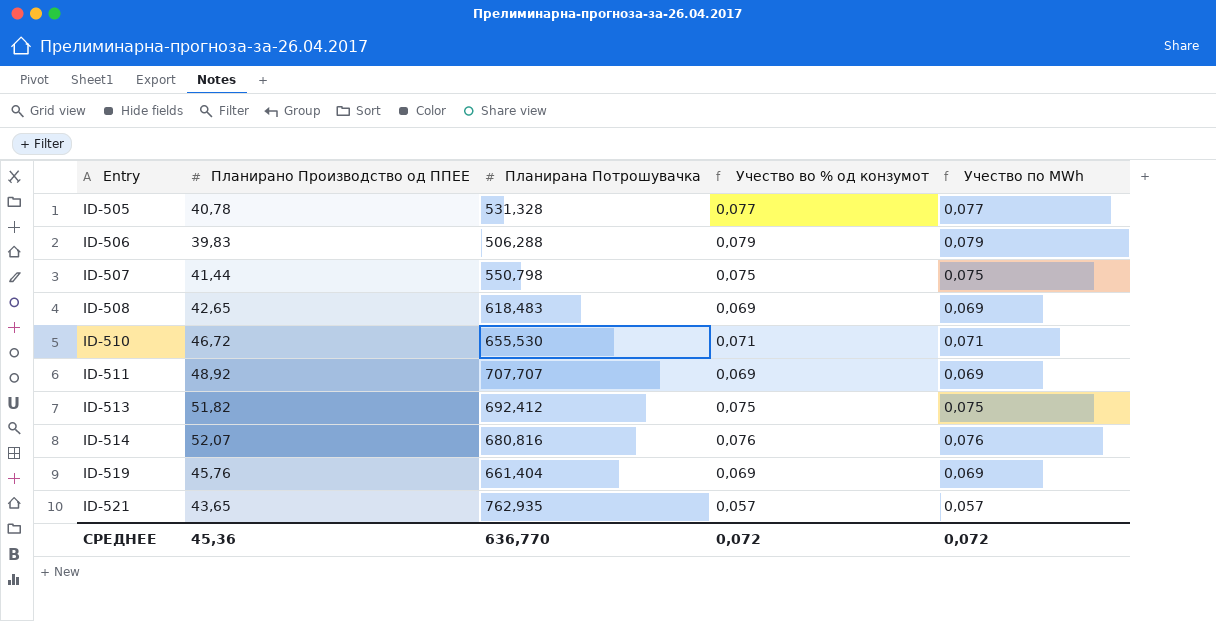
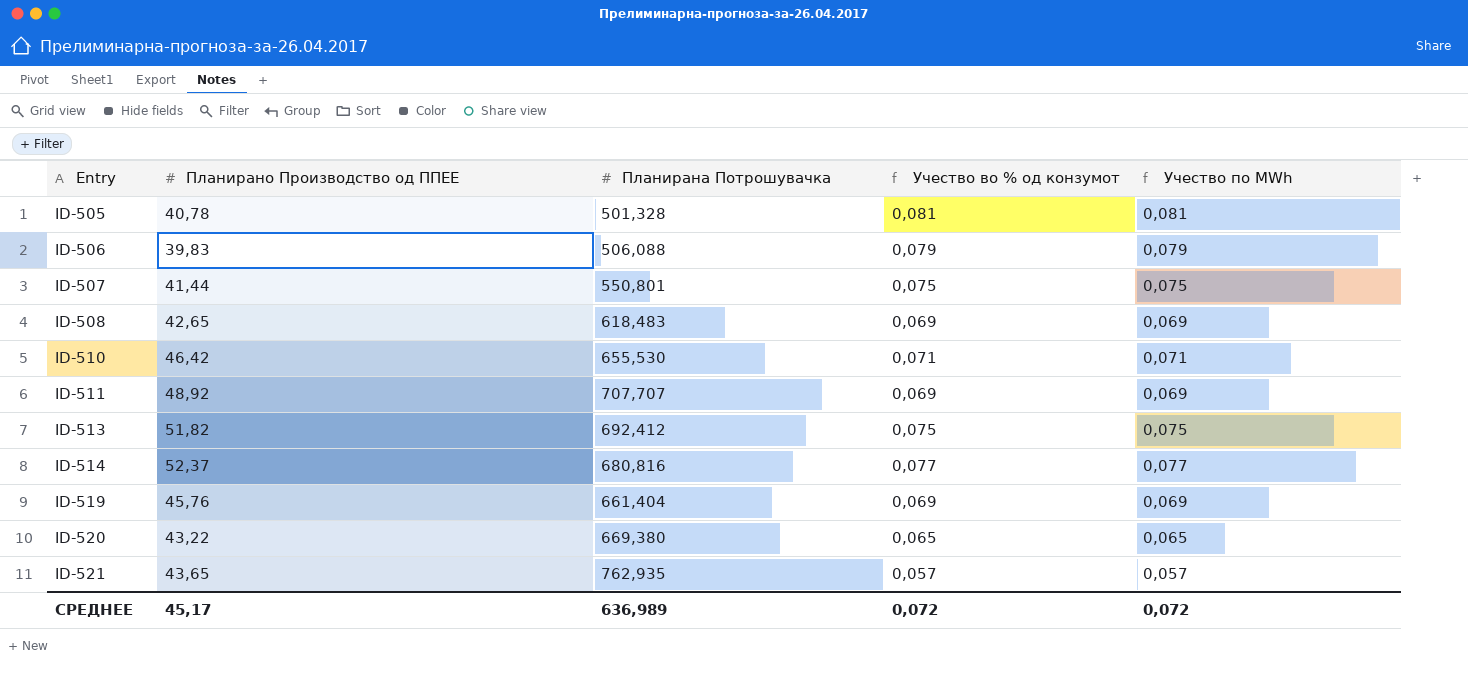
ID-505 | Планирана Потрошувачка: 531,328 -> 501,328
ID-505 | Учество во % од конзумот: 0,077 -> 0,081
ID-505 | Учество по MWh: 0,077 -> 0,081
ID-506 | Планирана Потрошувачка: 506,288 -> 506,088
ID-507 | Планирана Потрошувачка: 550,798 -> 550,801
ID-510 | Планирано Производство од ППЕЕ: 46,72 -> 46,42
ID-514 | Планирано Производство од ППЕЕ: 52,07 -> 52,37
ID-514 | Учество во % од конзумот: 0,076 -> 0,077
ID-514 | Учество по MWh: 0,076 -> 0,077
row ID-520: none -> 43,22 | 669,380 | 0,065 | 0,065
СРЕДНЕЕ | Планирано Производство од ППЕЕ: 45,36 -> 45,17
СРЕДНЕЕ | Планирана Потрошувачка: 636,770 -> 636,989

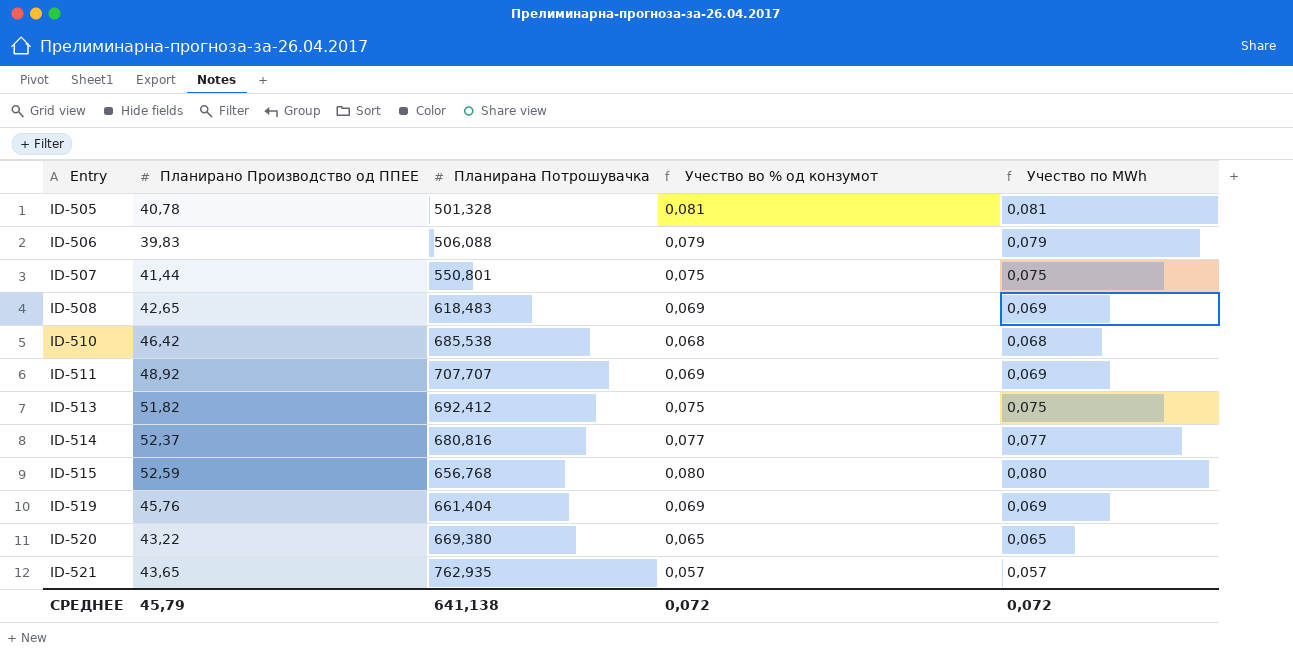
ID-510 | Планирана Потрошувачка: 655,530 -> 685,538
ID-510 | Учество во % од конзумот: 0,071 -> 0,068
ID-510 | Учество по MWh: 0,071 -> 0,068
row ID-515: none -> 52,59 | 656,768 | 0,080 | 0,080
СРЕДНЕЕ | Планирано Производство од ППЕЕ: 45,17 -> 45,79
СРЕДНЕЕ | Планирана Потрошувачка: 636,989 -> 641,138

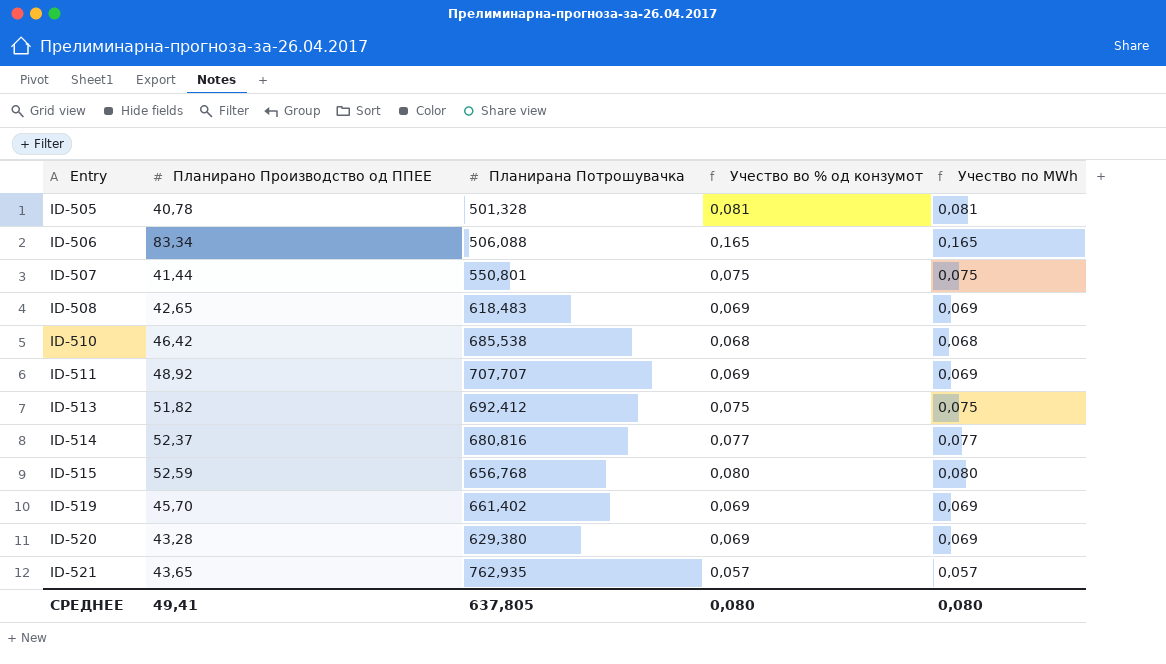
ID-506 | Планирано Производство од ППЕЕ: 39,83 -> 83,34
ID-506 | Учество во % од конзумот: 0,079 -> 0,165
ID-506 | Учество по MWh: 0,079 -> 0,165
ID-519 | Планирано Производство од ППЕЕ: 45,76 -> 45,70
ID-519 | Планирана Потрошувачка: 661,404 -> 661,402
ID-520 | Планирано Производство од ППЕЕ: 43,22 -> 43,28
ID-520 | Планирана Потрошувачка: 669,380 -> 629,380
ID-520 | Учество во % од конзумот: 0,065 -> 0,069
ID-520 | Учество по MWh: 0,065 -> 0,069
СРЕДНЕЕ | Планирано Производство од ППЕЕ: 45,79 -> 49,41
СРЕДНЕЕ | Планирана Потрошувачка: 641,138 -> 637,805
СРЕДНЕЕ | Учество во % од конзумот: 0,072 -> 0,080
СРЕДНЕЕ | Учество по MWh: 0,072 -> 0,080

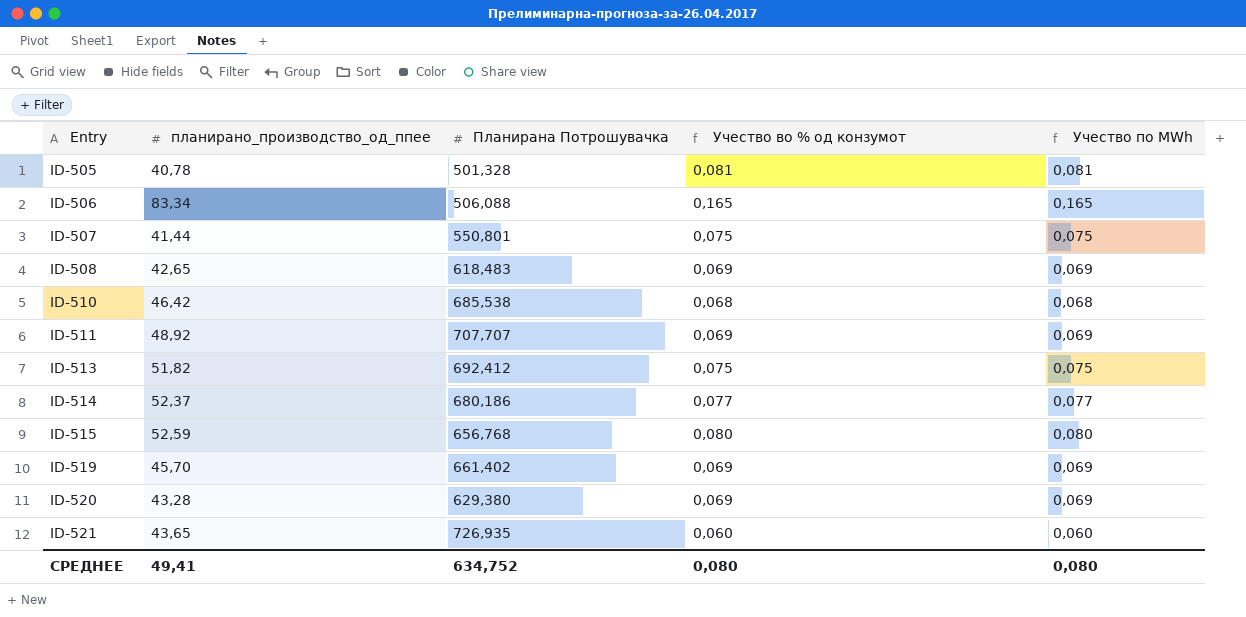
column name: Планирано Производство од ППЕЕ -> планирано_производство_од_ппее
ID-514 | Планирана Потрошувачка: 680,816 -> 680,186
ID-521 | Планирана Потрошувачка: 762,935 -> 726,935
ID-521 | Учество во % од конзумот: 0,057 -> 0,060
ID-521 | Учество по MWh: 0,057 -> 0,060
СРЕДНЕЕ | Планирана Потрошувачка: 637,805 -> 634,752

